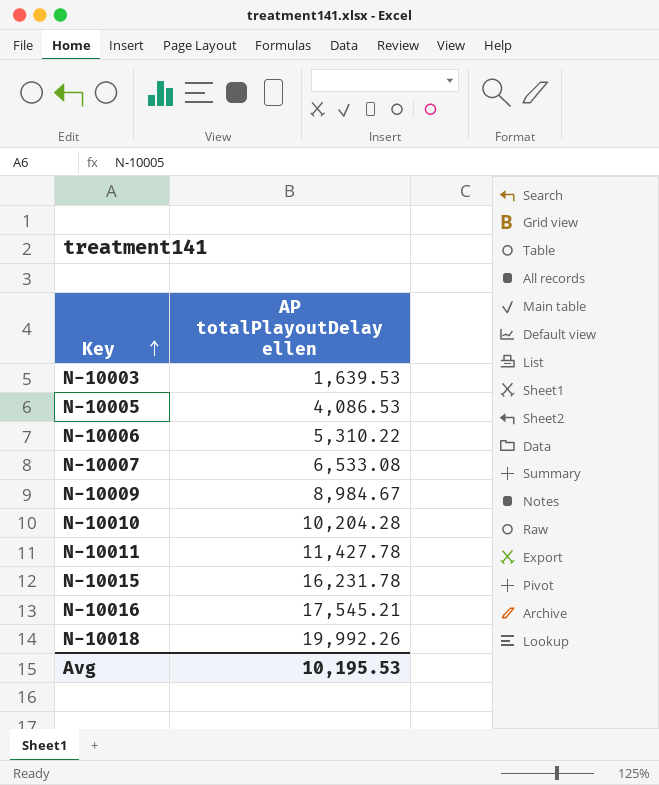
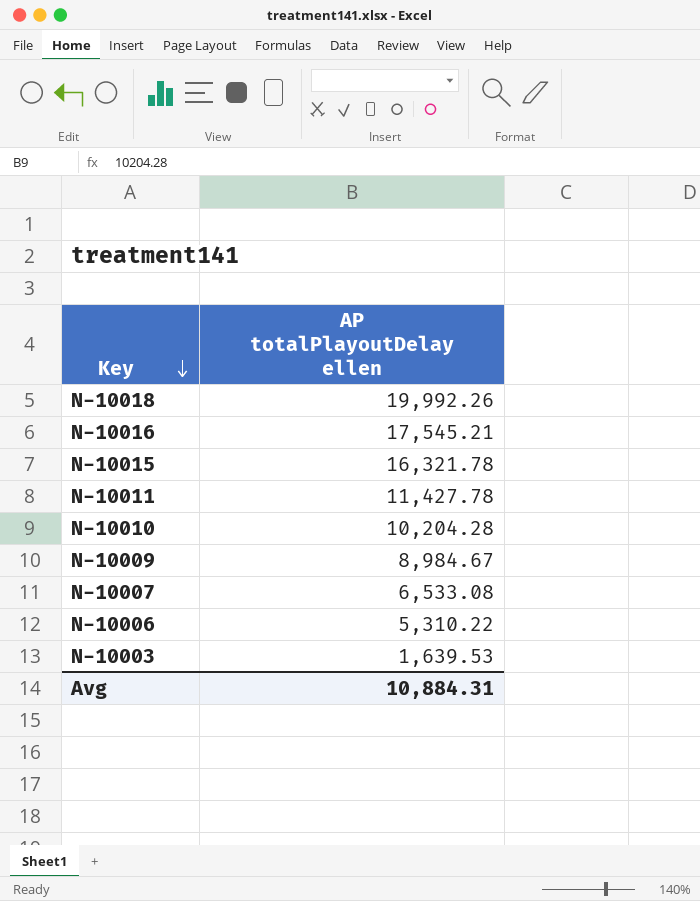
row order: Key ascending -> Key descending
row N-10005: 4,086.53 -> none
N-10015 | AP totalPlayoutDelay ellen: 16,231.78 -> 16,321.78
Avg | AP totalPlayoutDelay ellen: 10,195.53 -> 10,884.31

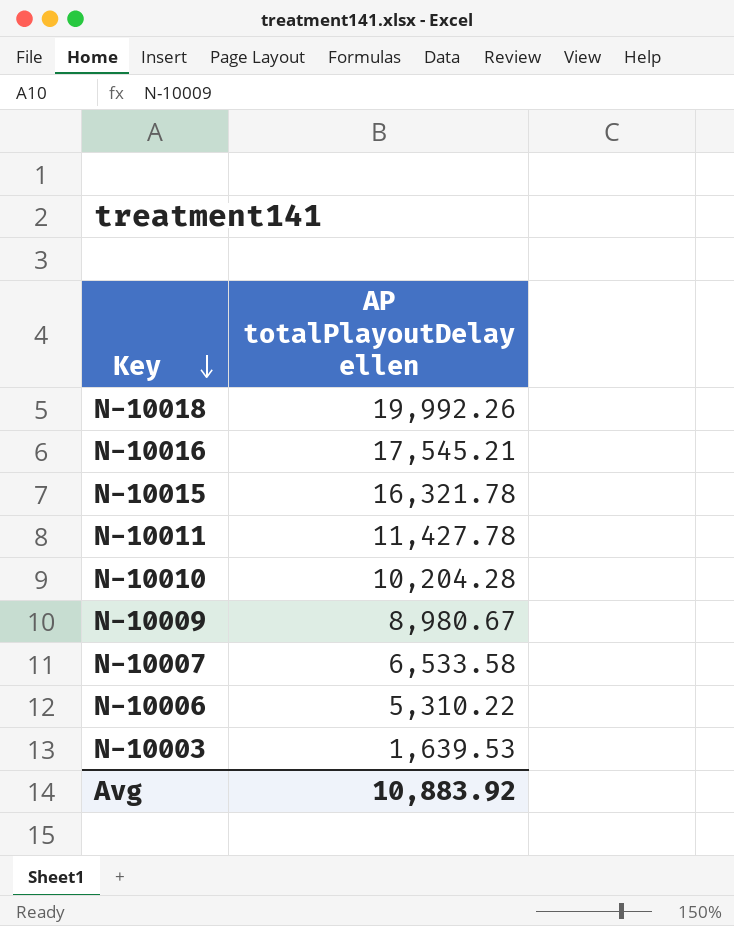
N-10009 | AP totalPlayoutDelay ellen: 8,984.67 -> 8,980.67
N-10007 | AP totalPlayoutDelay ellen: 6,533.08 -> 6,533.58
Avg | AP totalPlayoutDelay ellen: 10,884.31 -> 10,883.92

